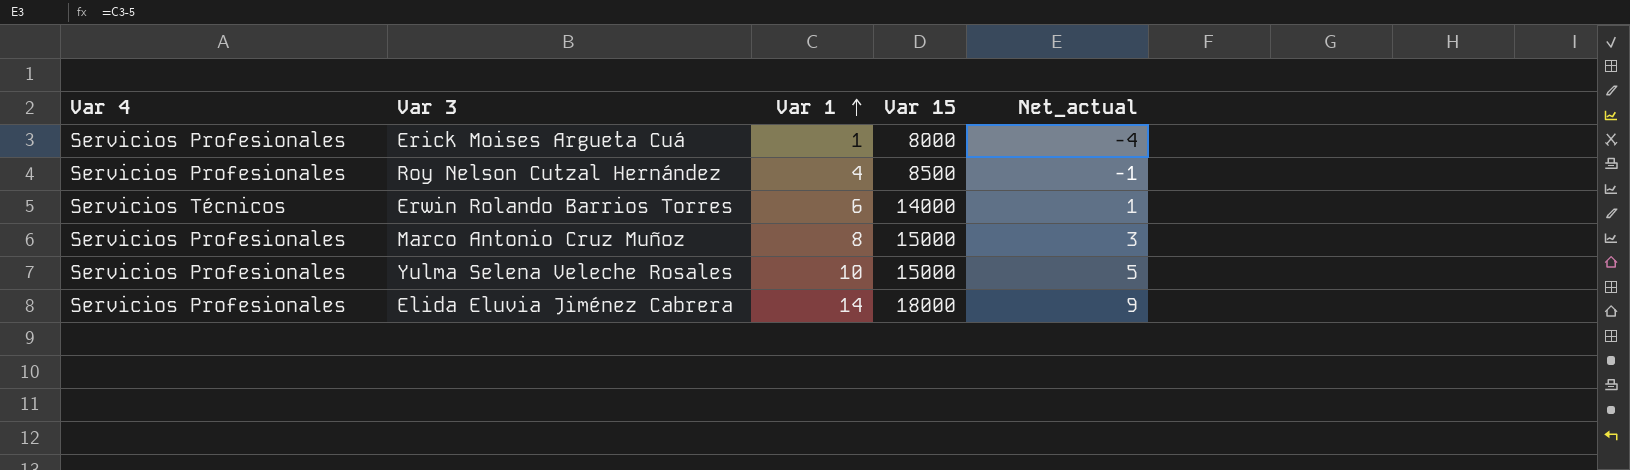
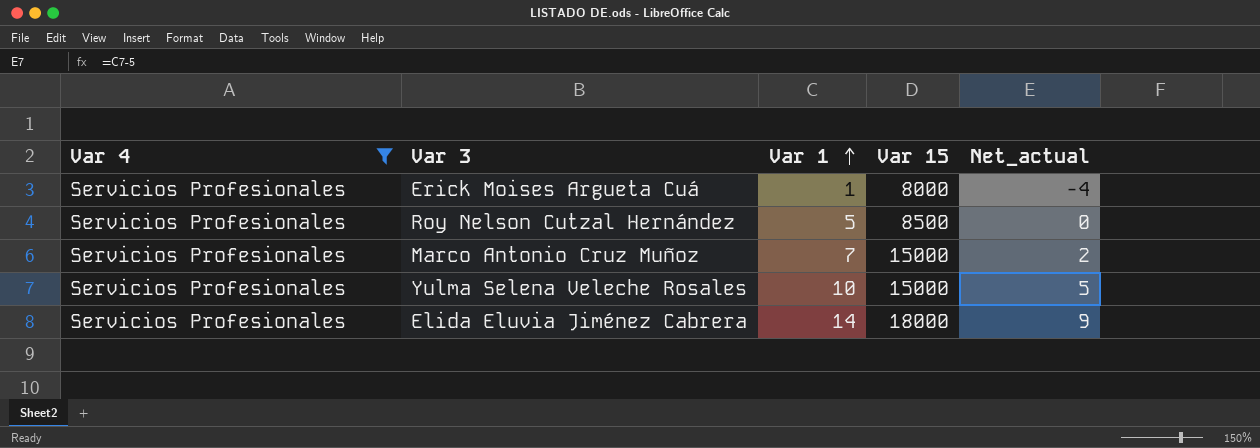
filter: none -> Var 4 = Servicios Profesionales
Roy Nelson Cutzal Hernández | Var 1: 4 -> 5
Roy Nelson Cutzal Hernández | Net_actual: -1 -> 0
Marco Antonio Cruz Muñoz | Var 1: 8 -> 7
Marco Antonio Cruz Muñoz | Net_actual: 3 -> 2

